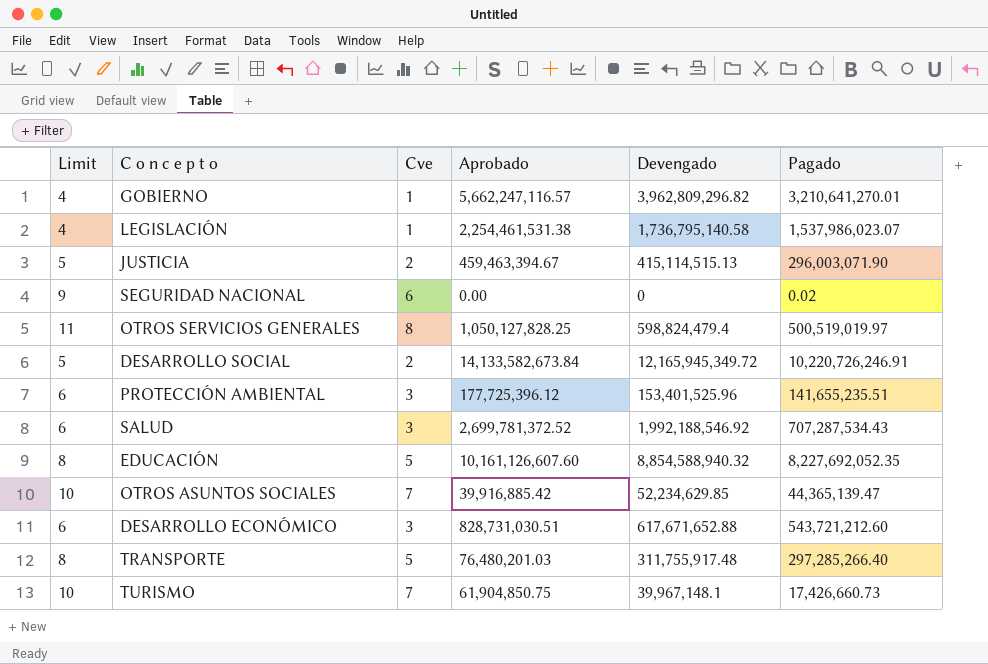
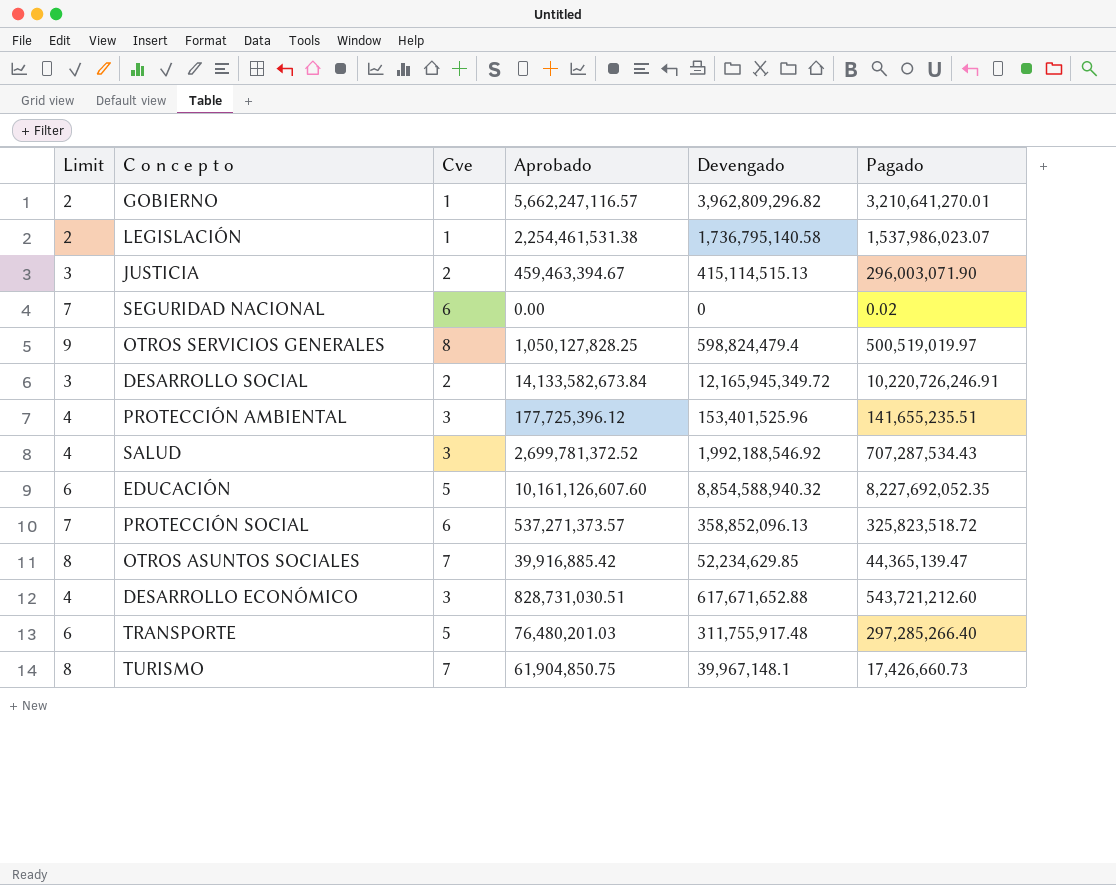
column Limit | formula: [Cve] + 3 -> [Cve] + 1
row PROTECCIÓN SOCIAL: none -> 7 | 6 | 537,271,373.57 | 358,852,096.13 | 325,823,518.72

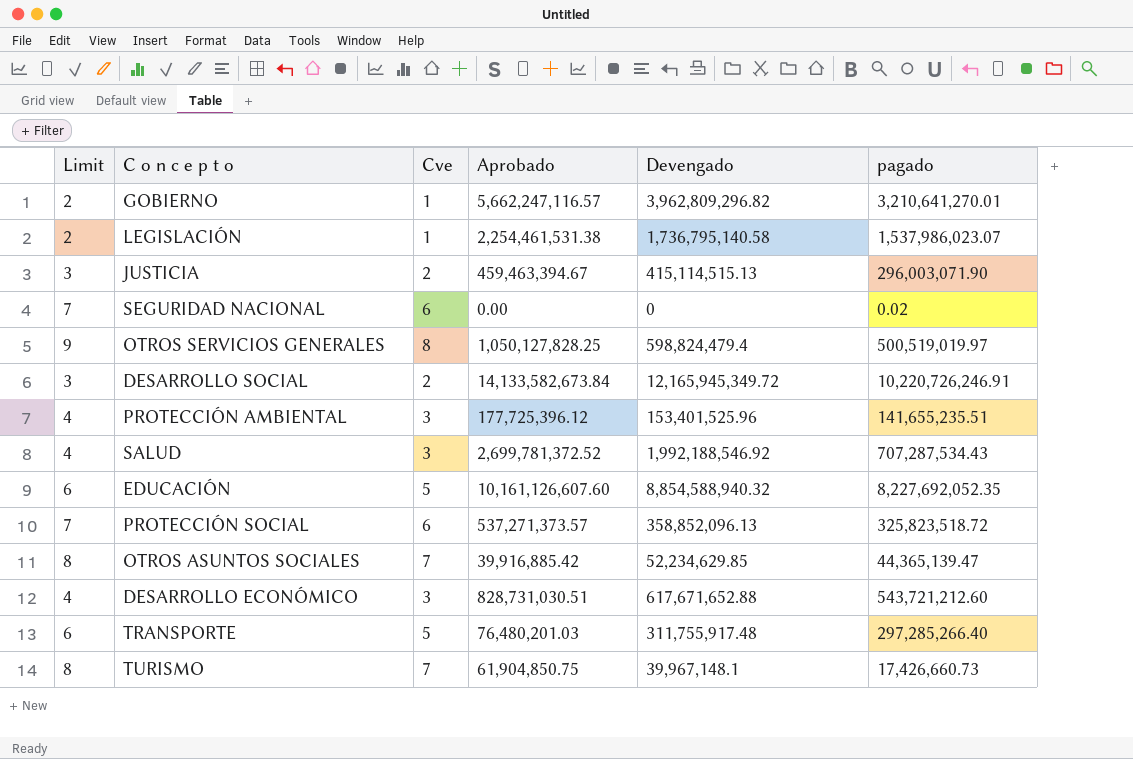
column name: Pagado -> pagado

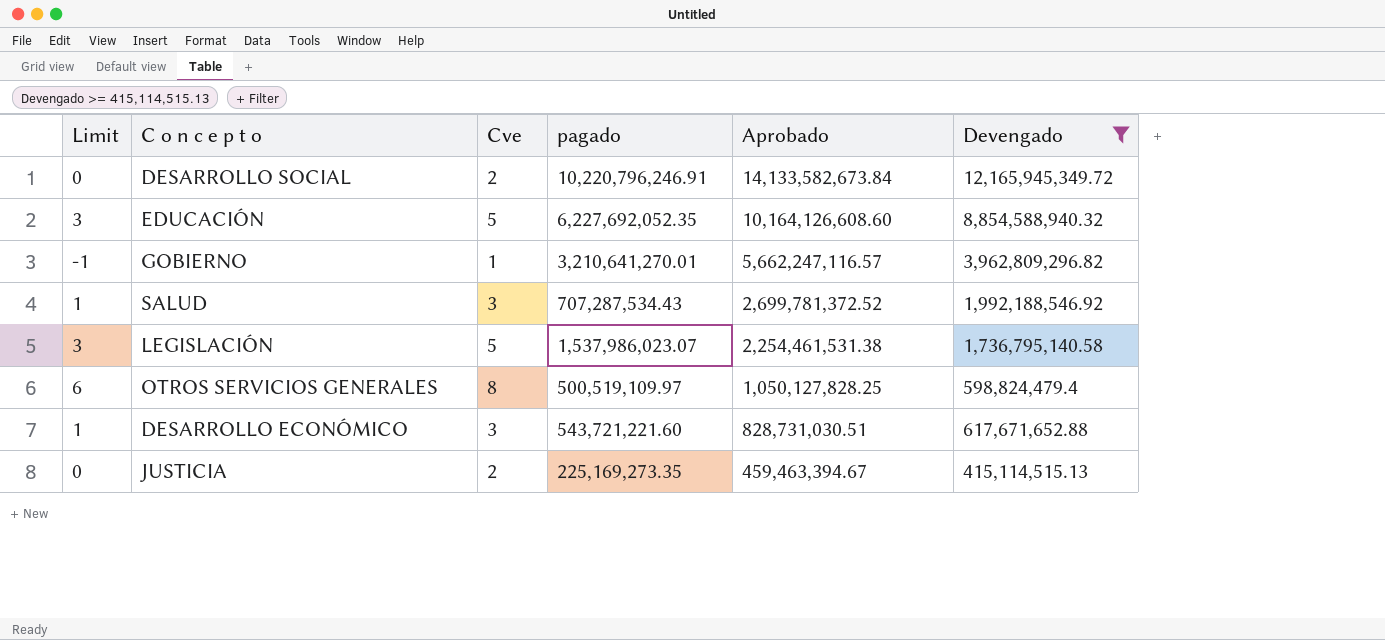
filter: none -> Devengado >= 415,114,515.13
row order: none -> Aprobado descending
column Limit | formula: [Cve] + 1 -> [Cve] - 2
column pagado | position: 6 -> 4
DESARROLLO SOCIAL | pagado: 10,220,726,246.91 -> 10,220,796,246.91
EDUCACIÓN | pagado: 8,227,692,052.35 -> 6,227,692,052.35
EDUCACIÓN | Aprobado: 10,161,126,607.60 -> 10,164,126,608.60
LEGISLACIÓN | Cve: 1 -> 5
OTROS SERVICIOS GENERALES | pagado: 500,519,019.97 -> 500,519,109.97
DESARROLLO ECONÓMICO | pagado: 543,721,212.60 -> 543,721,221.60
JUSTICIA | pagado: 296,003,071.90 -> 225,169,273.35

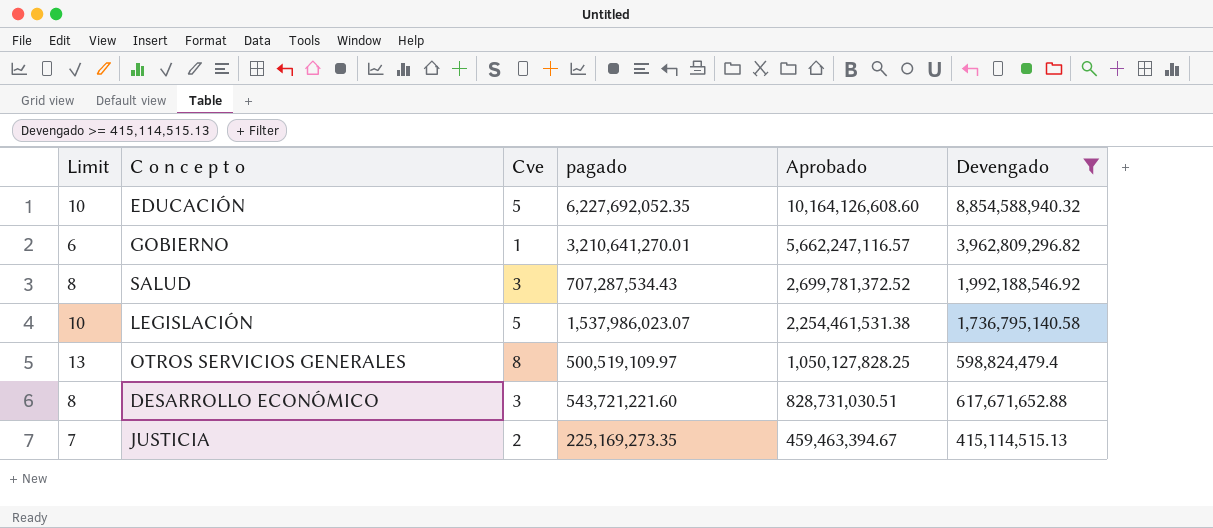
column Limit | formula: [Cve] - 2 -> [Cve] + 5
row DESARROLLO SOCIAL: 0 | 2 | 10,220,796,246.91 | 14,133,582,673.84 | 12,165,945,349.72 -> none

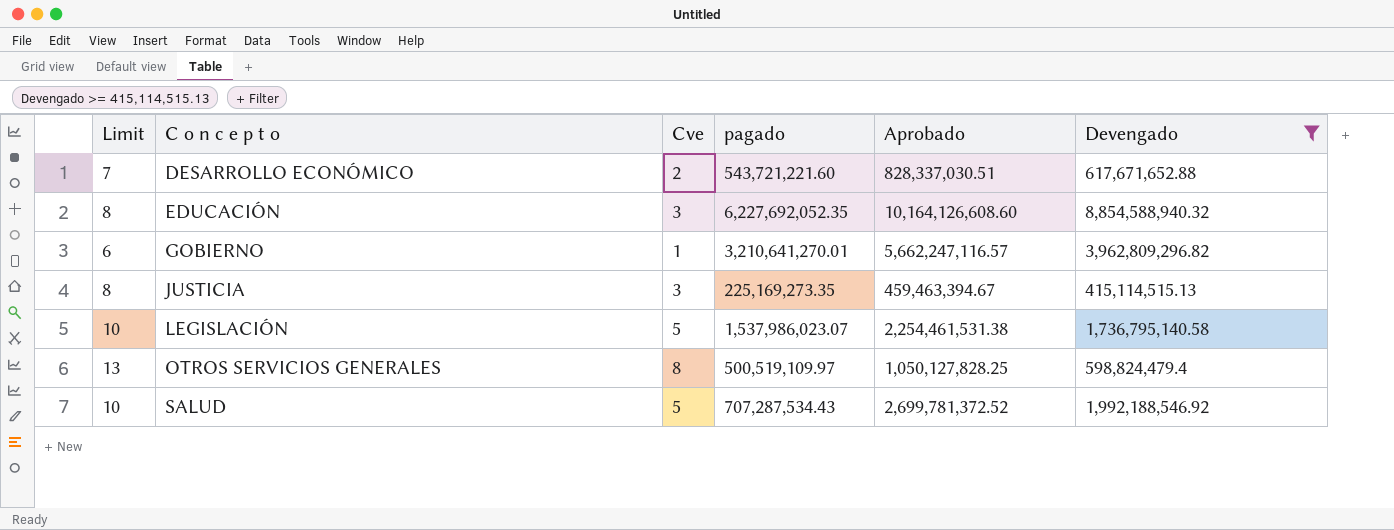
row order: Aprobado descending -> C o n c e p t o ascending
DESARROLLO ECONÓMICO | Limit: 8 -> 7
DESARROLLO ECONÓMICO | Cve: 3 -> 2
DESARROLLO ECONÓMICO | Aprobado: 828,731,030.51 -> 828,337,030.51
EDUCACIÓN | Limit: 10 -> 8
EDUCACIÓN | Cve: 5 -> 3
JUSTICIA | Limit: 7 -> 8
JUSTICIA | Cve: 2 -> 3
SALUD | Limit: 8 -> 10
SALUD | Cve: 3 -> 5

